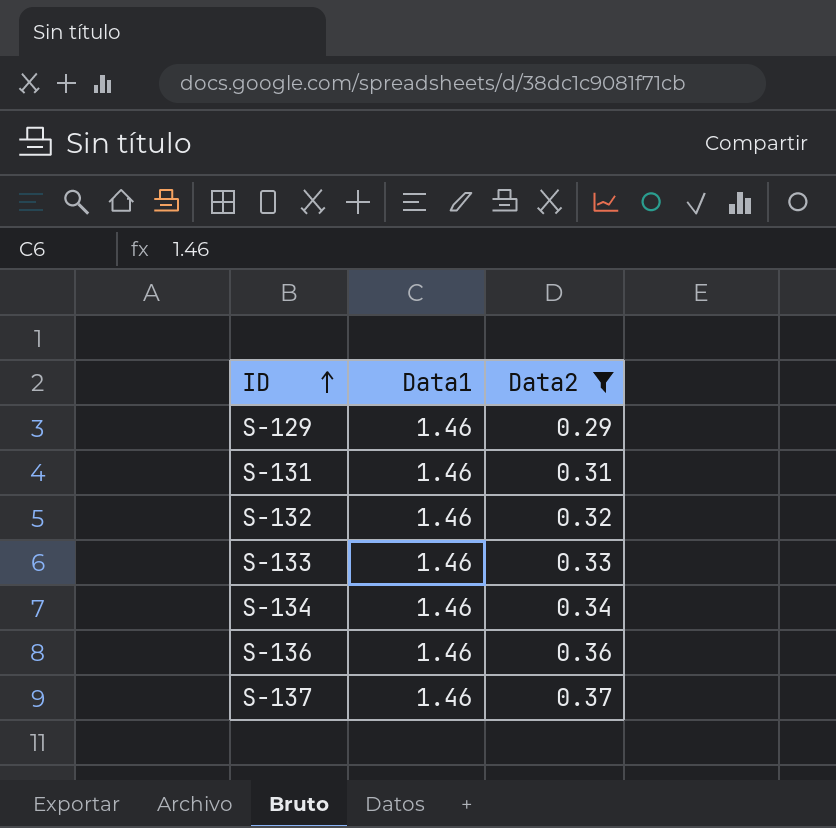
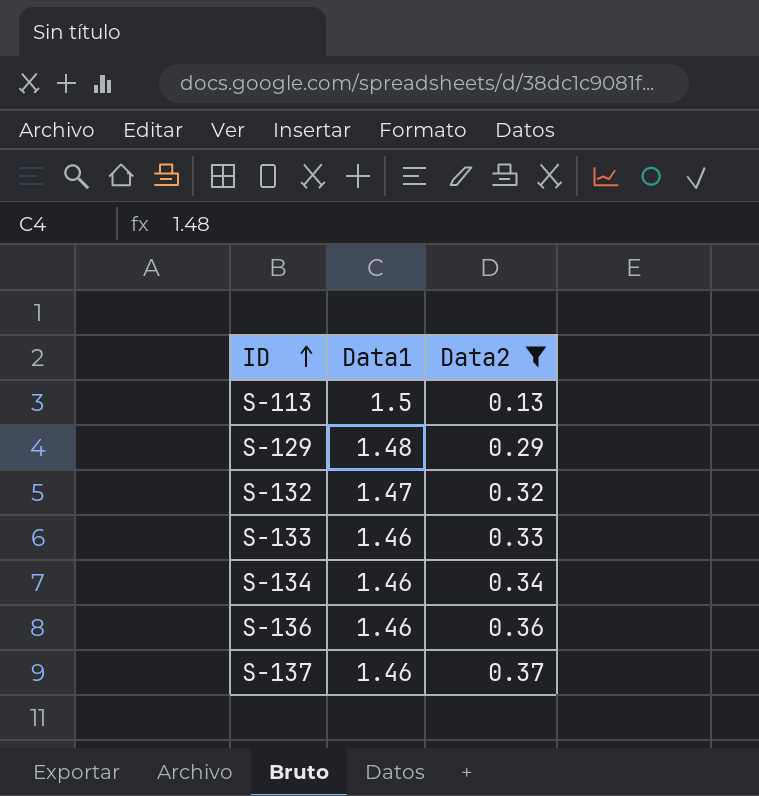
row S-131: 1.46 | 0.31 -> none
row S-113: none -> 1.5 | 0.13
S-129 | Data1: 1.46 -> 1.48
S-132 | Data1: 1.46 -> 1.47

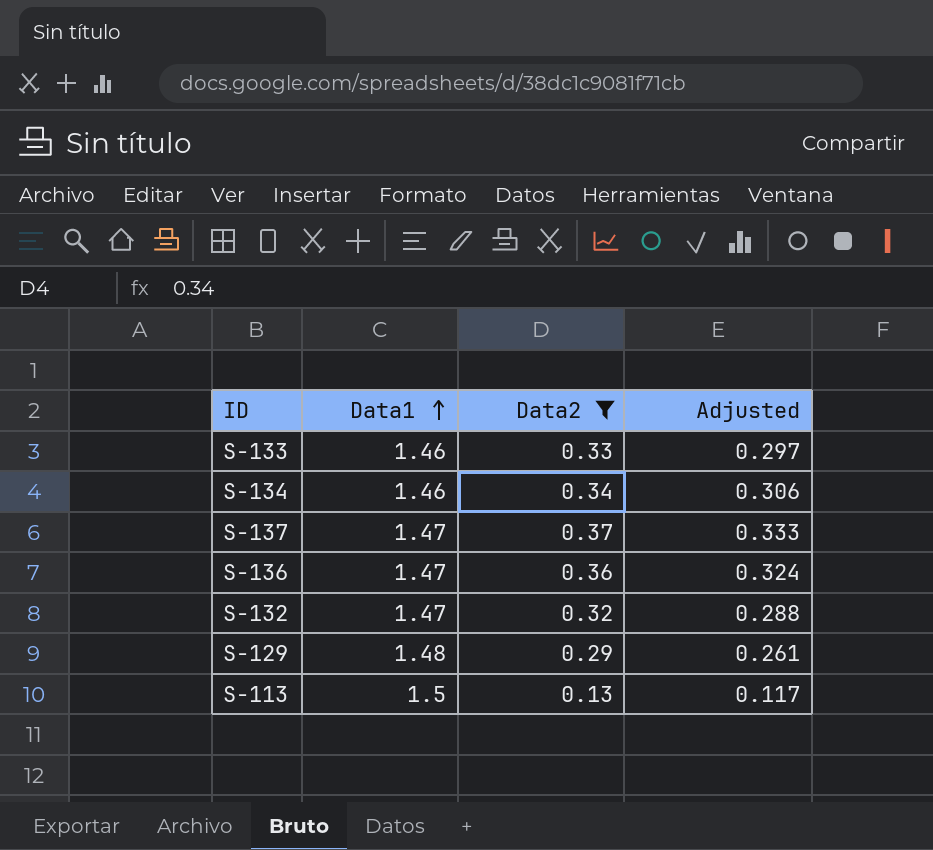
row order: ID ascending -> Data1 ascending
column Adjusted | formula: none -> [Data2] * 0.9
S-137 | Data1: 1.46 -> 1.47
S-136 | Data1: 1.46 -> 1.47

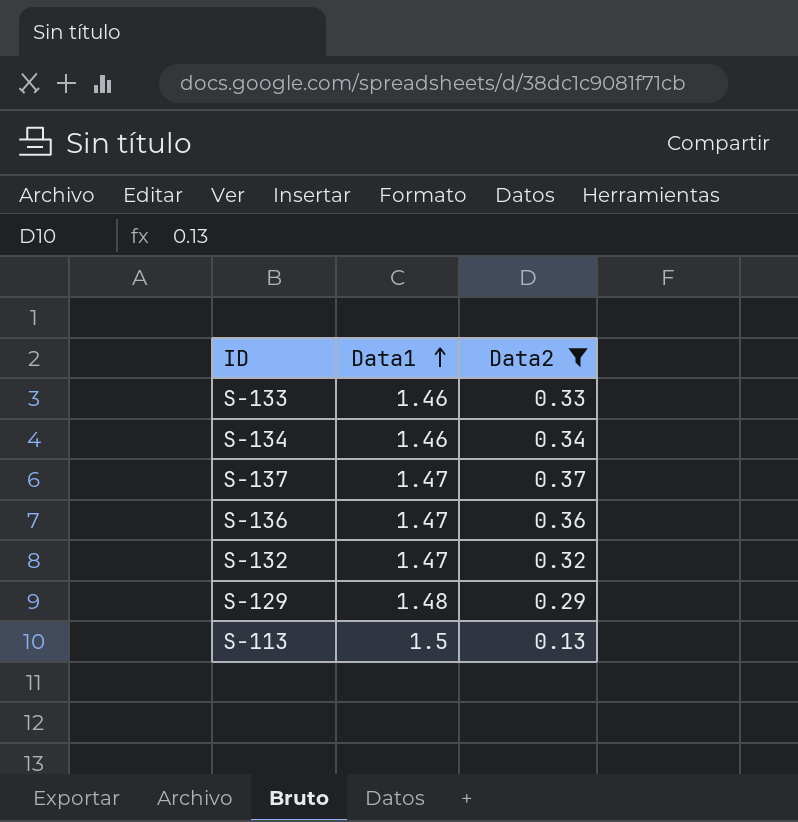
column Adjusted | formula: [Data2] * 0.9 -> none

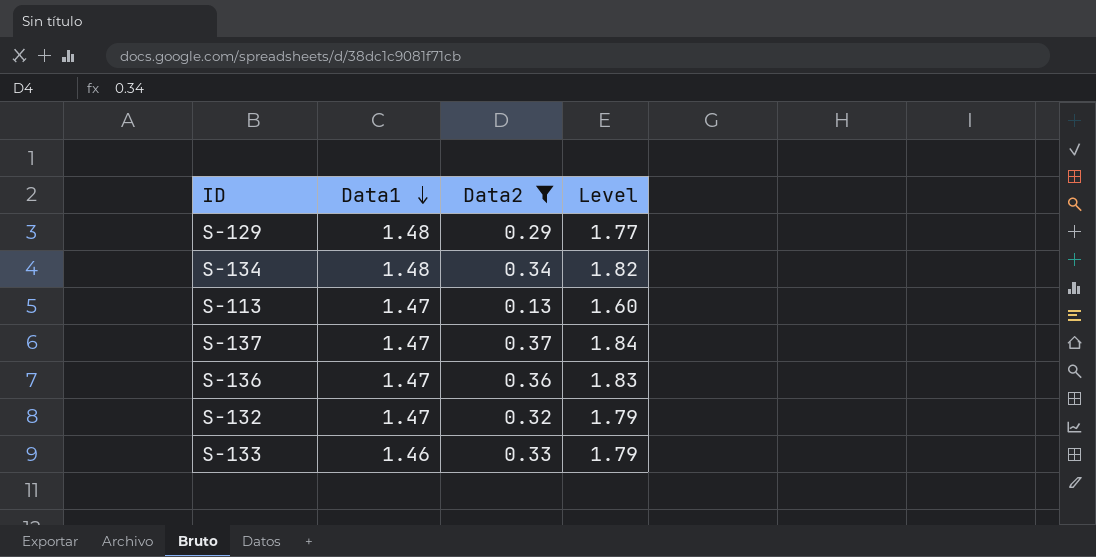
row order: Data1 ascending -> Data1 descending
column Level | formula: none -> [Data1] + [Data2]
S-134 | Data1: 1.46 -> 1.48
S-113 | Data1: 1.5 -> 1.47

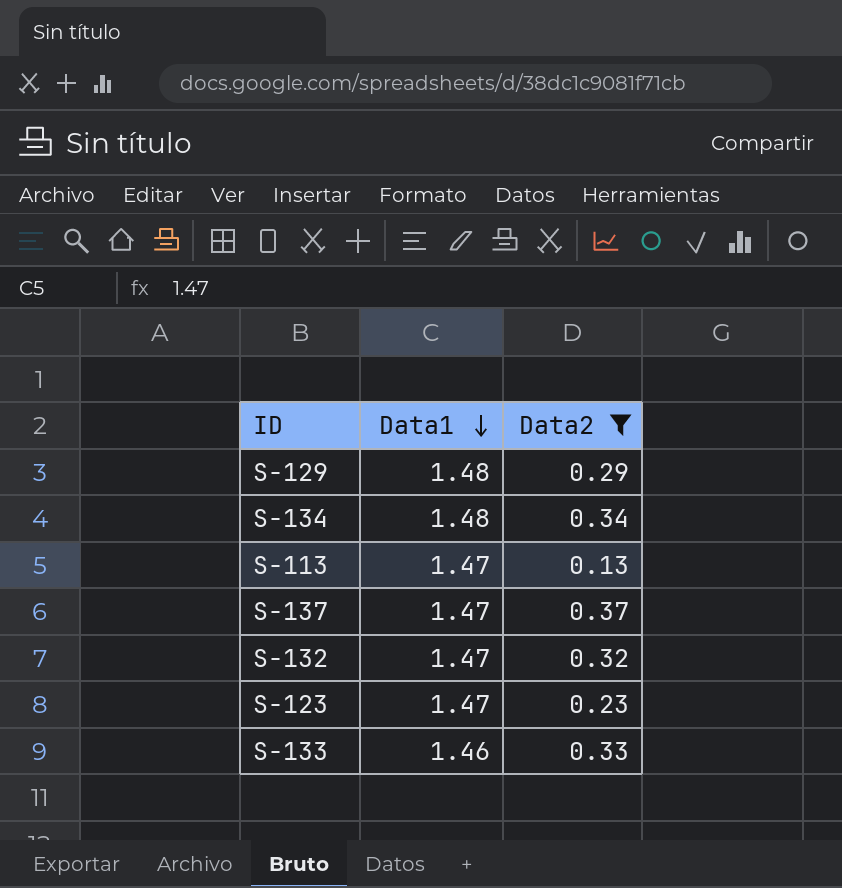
column Level | formula: [Data1] + [Data2] -> none
row S-136: 1.47 | 0.36 | 1.83 -> none
row S-123: none -> 1.47 | 0.23

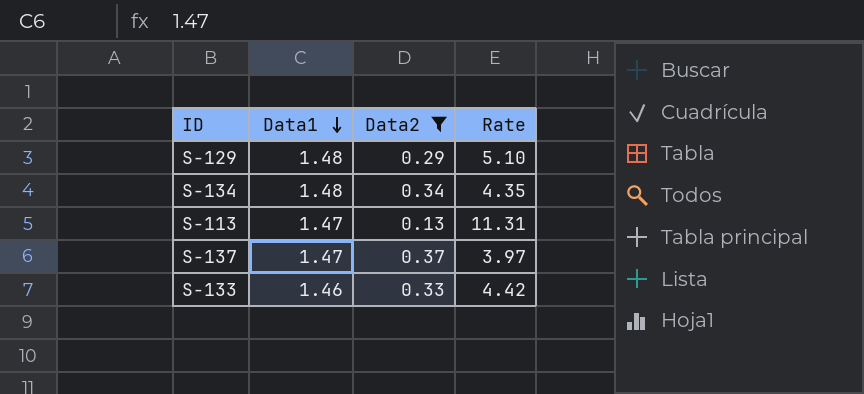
column Rate | formula: none -> [Data1] / [Data2]
row S-132: 1.47 | 0.32 -> none
row S-123: 1.47 | 0.23 -> none

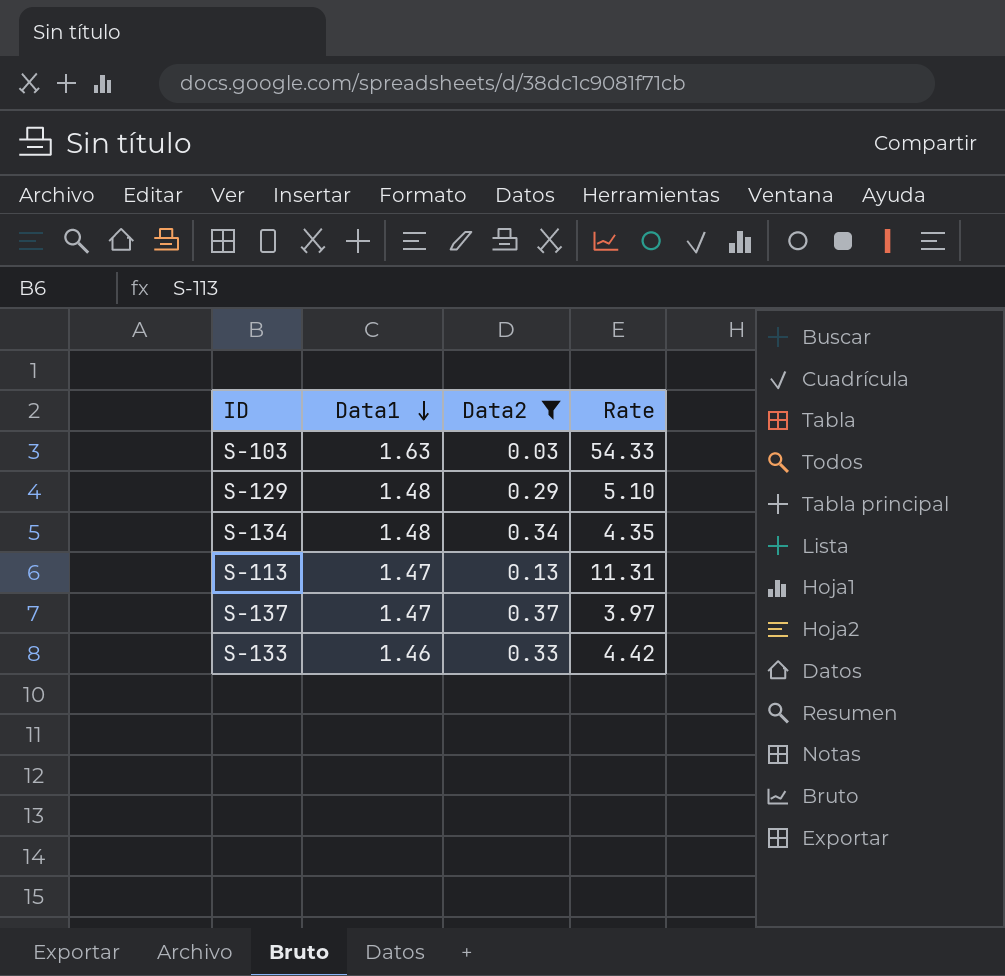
row S-103: none -> 1.63 | 0.03 | 54.33

